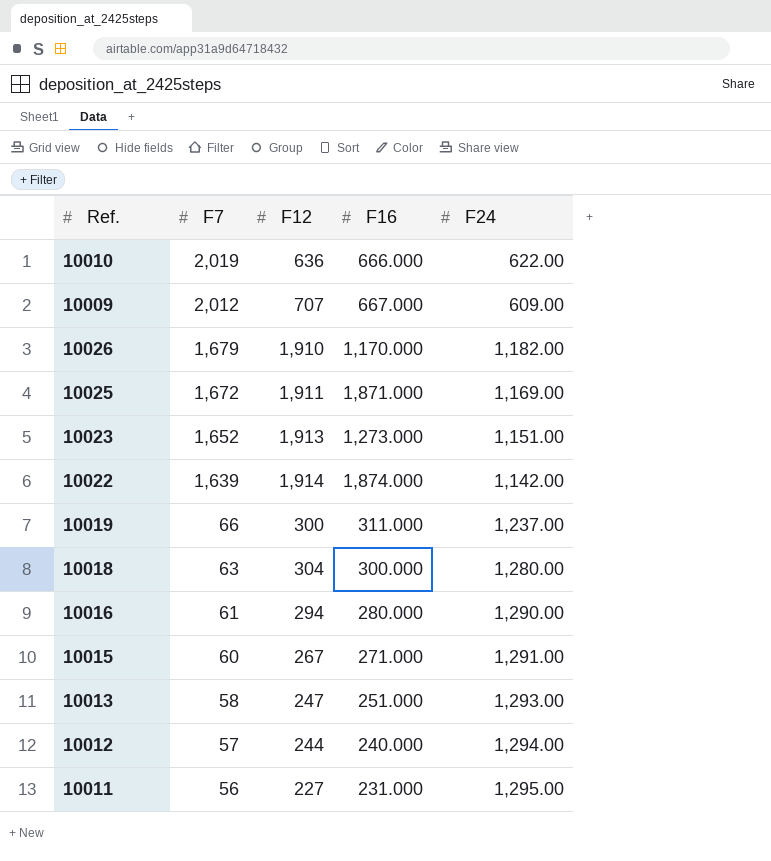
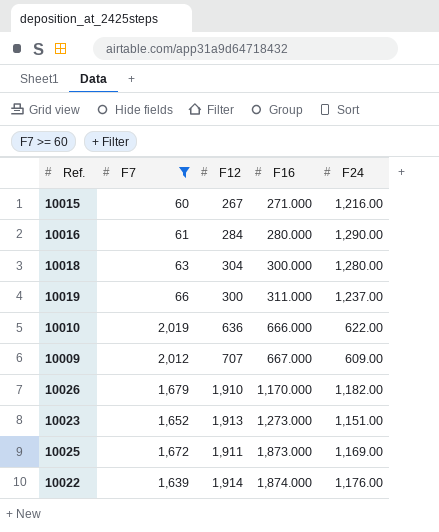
filter: none -> F7 >= 60
row order: F7 descending -> F16 ascending
10015 | F24: 1,291.00 -> 1,216.00
10016 | F12: 294 -> 284
10025 | F16: 1,871.000 -> 1,873.000
10022 | F24: 1,142.00 -> 1,176.00

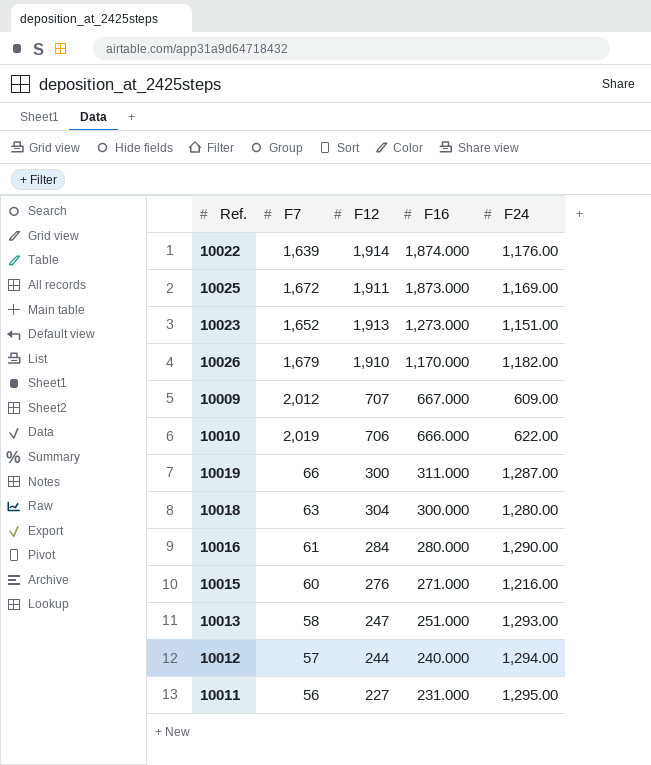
filter: F7 >= 60 -> none
row order: F16 ascending -> F16 descending
10010 | F12: 636 -> 706
10019 | F24: 1,237.00 -> 1,287.00
10015 | F12: 267 -> 276

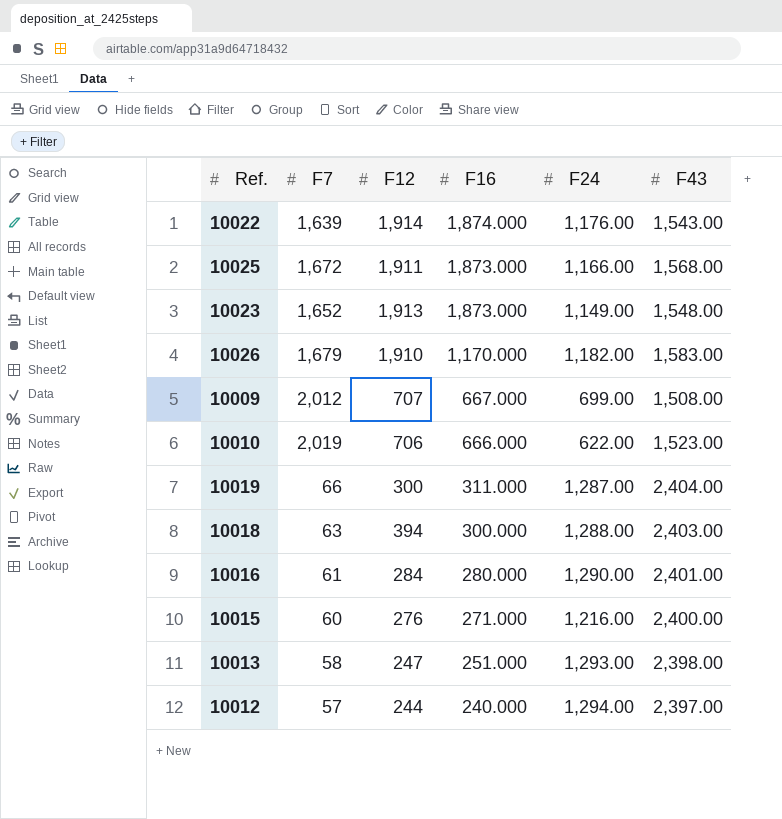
column F43 | position: none -> 6
row 10011: 56 | 227 | 231.000 | 1,295.00 -> none
10025 | F24: 1,169.00 -> 1,166.00
10023 | F16: 1,273.000 -> 1,873.000
10023 | F24: 1,151.00 -> 1,149.00
10009 | F24: 609.00 -> 699.00
10018 | F12: 304 -> 394
10018 | F24: 1,280.00 -> 1,288.00

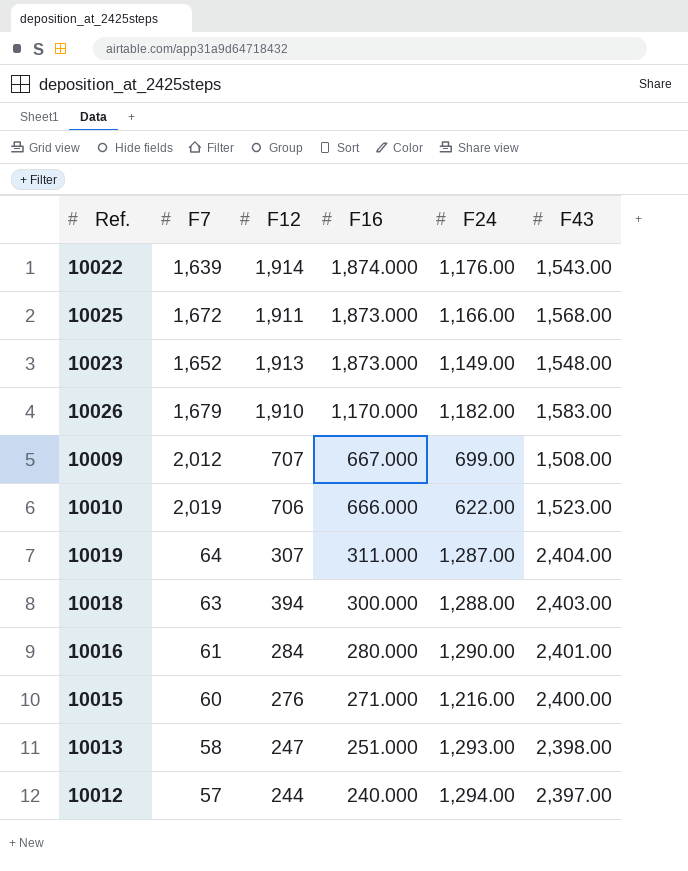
10019 | F7: 66 -> 64
10019 | F12: 300 -> 307

